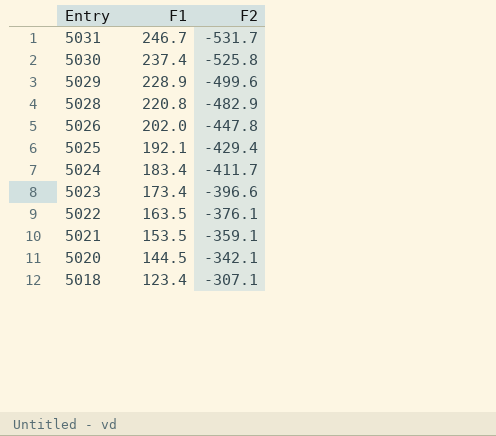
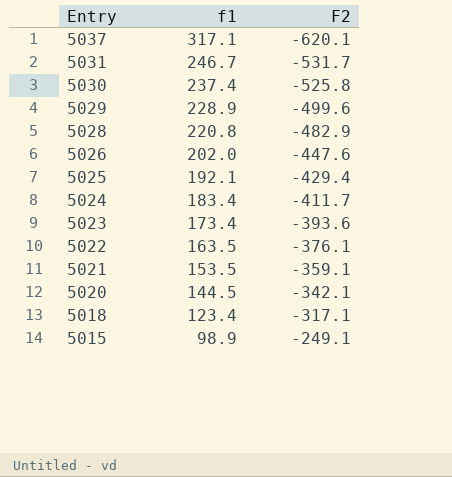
column name: F1 -> f1
row 5037: none -> 317.1 | -620.1
5026 | F2: -447.8 -> -447.6
5023 | F2: -396.6 -> -393.6
5018 | F2: -307.1 -> -317.1
row 5015: none -> 98.9 | -249.1

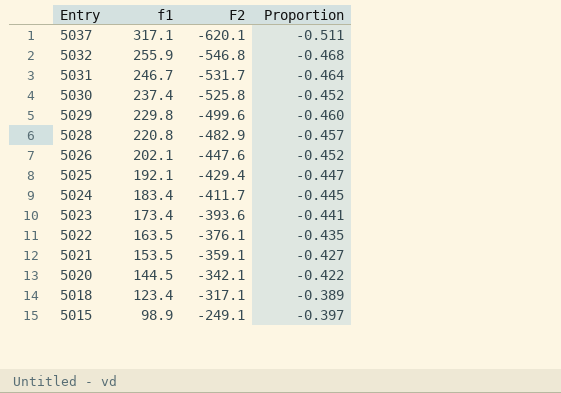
column Proportion | formula: none -> [f1] / [F2]
row 5032: none -> 255.9 | -546.8 | -0.468
5029 | f1: 228.9 -> 229.8
5026 | f1: 202.0 -> 202.1

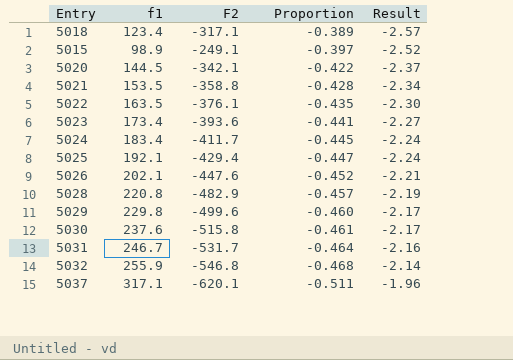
row order: Entry descending -> Proportion descending
column Result | formula: none -> [F2] / [f1]
5021 | F2: -359.1 -> -358.8
5021 | Proportion: -0.427 -> -0.428
5030 | f1: 237.4 -> 237.6
5030 | F2: -525.8 -> -515.8
5030 | Proportion: -0.452 -> -0.461

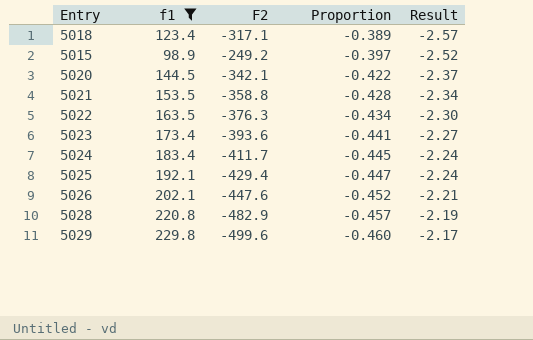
filter: none -> f1 <= 229.8
5015 | F2: -249.1 -> -249.2
5022 | F2: -376.1 -> -376.3
5022 | Proportion: -0.435 -> -0.434

